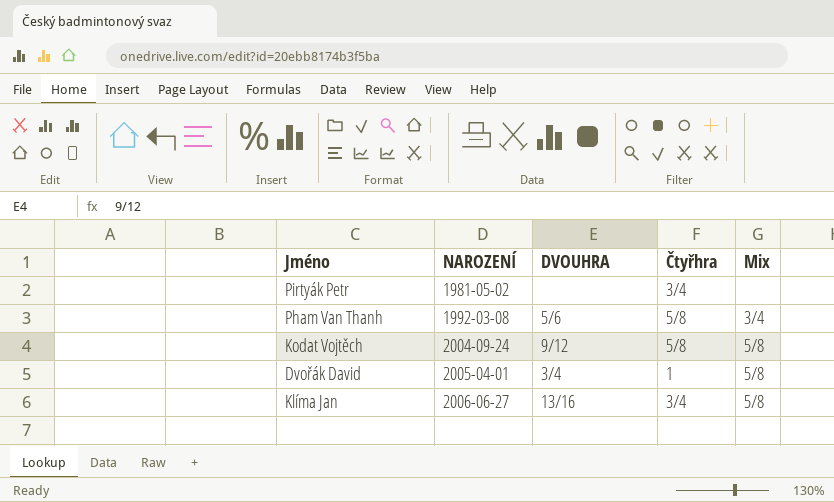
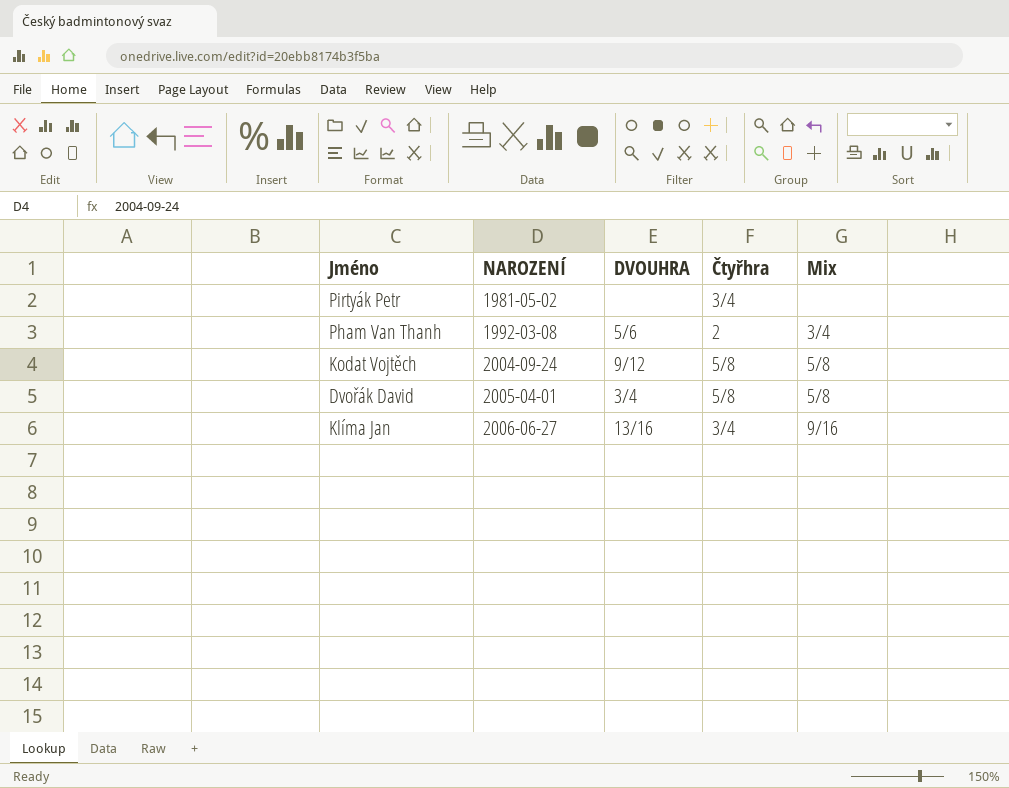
Pham Van Thanh | Čtyřhra: 5/8 -> 2
Dvořák David | Čtyřhra: 1 -> 5/8
Klíma Jan | Mix: 5/8 -> 9/16

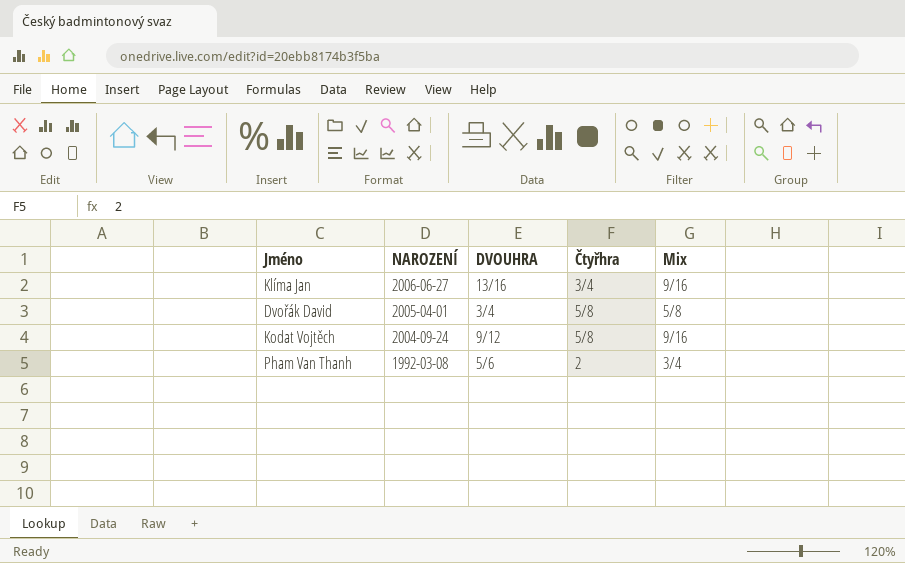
row order: NAROZENÍ ascending -> NAROZENÍ descending
row Pirtyák Petr: 1981-05-02 | none | 3/4 | none -> none
Kodat Vojtěch | Mix: 5/8 -> 9/16

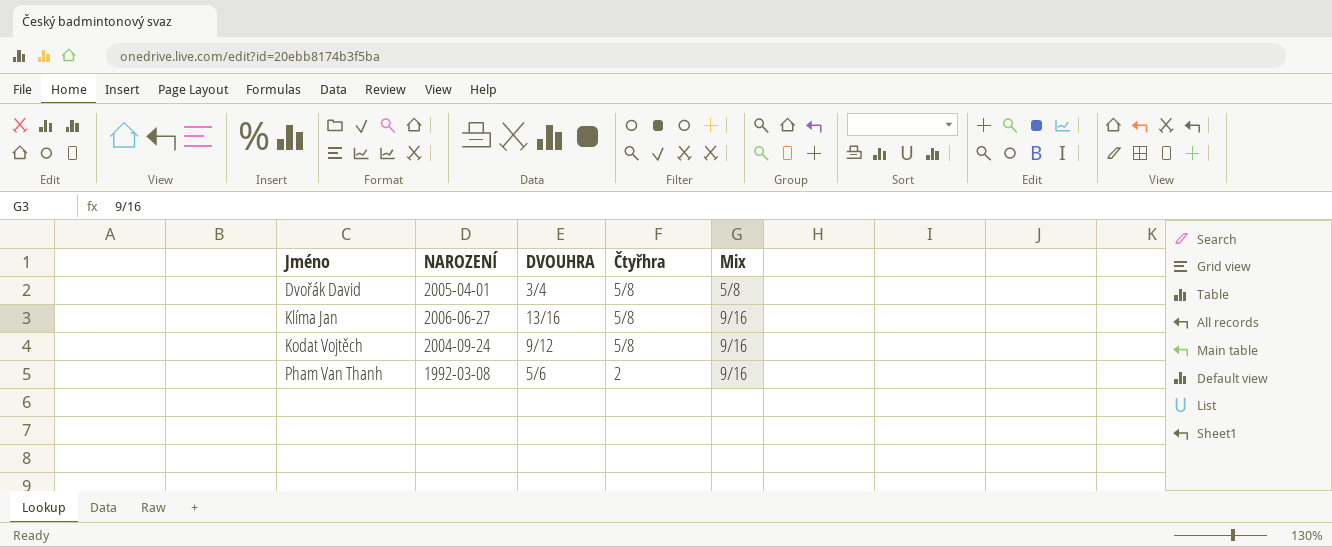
row order: NAROZENÍ descending -> Jméno ascending
Klíma Jan | Čtyřhra: 3/4 -> 5/8
Pham Van Thanh | Mix: 3/4 -> 9/16

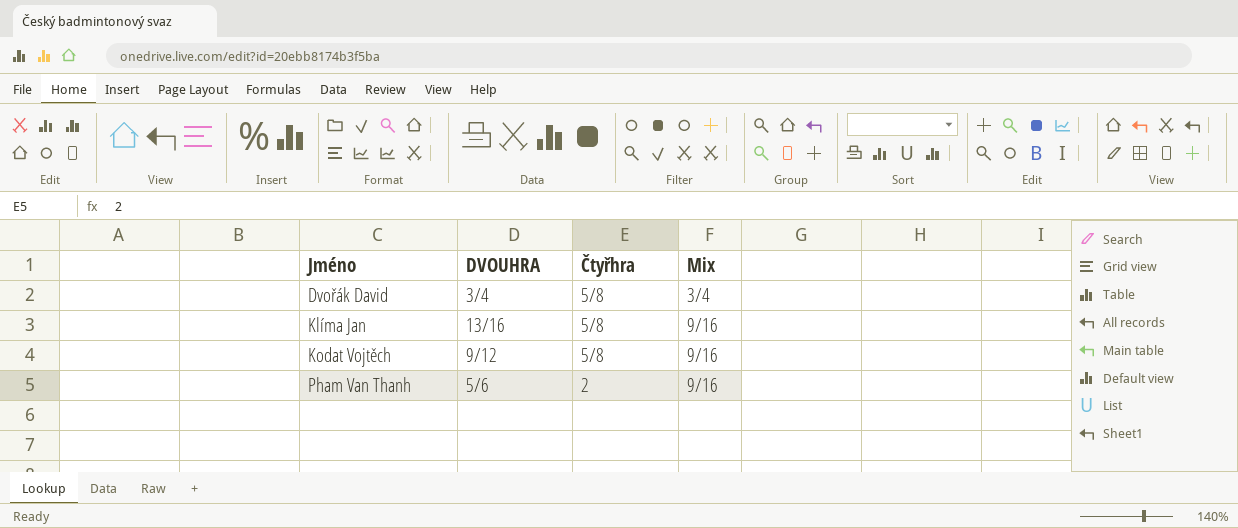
column NAROZENÍ | position: 2 -> none
Dvořák David | Mix: 5/8 -> 3/4

